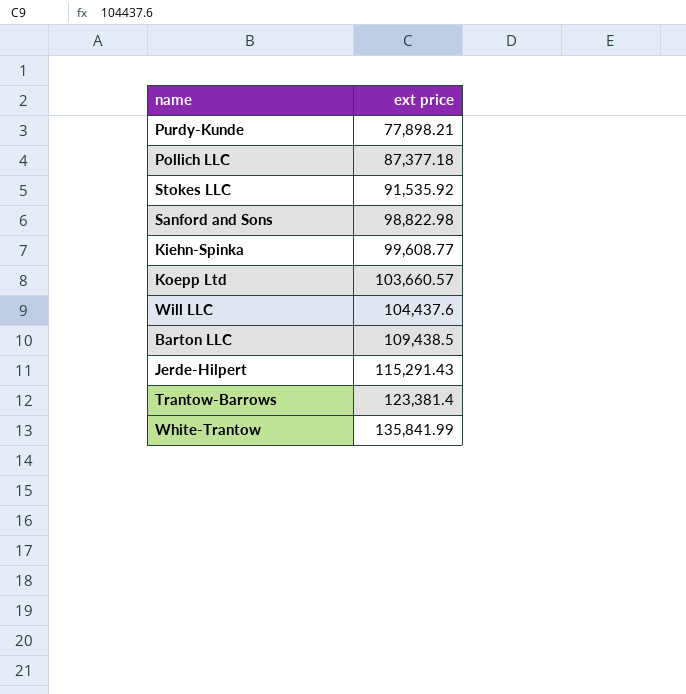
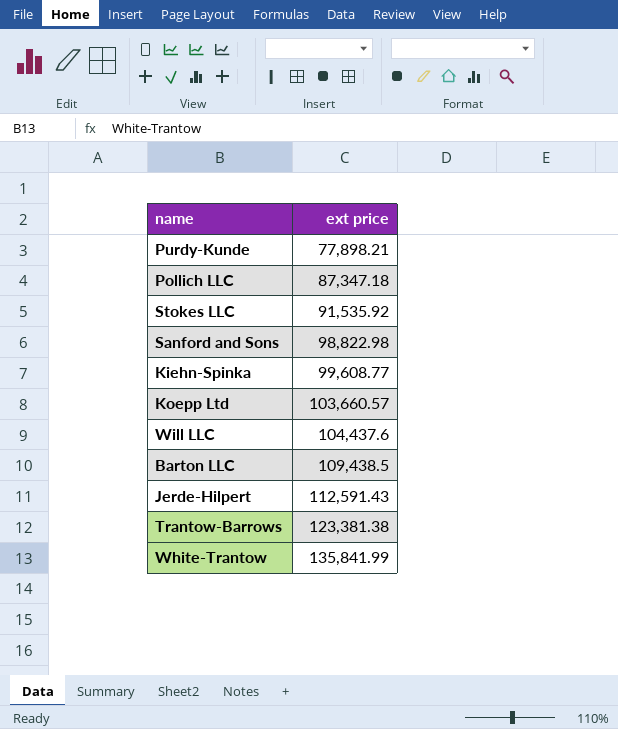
Pollich LLC | ext price: 87,377.18 -> 87,347.18
Jerde-Hilpert | ext price: 115,291.43 -> 112,591.43
Trantow-Barrows | ext price: 123,381.4 -> 123,381.38

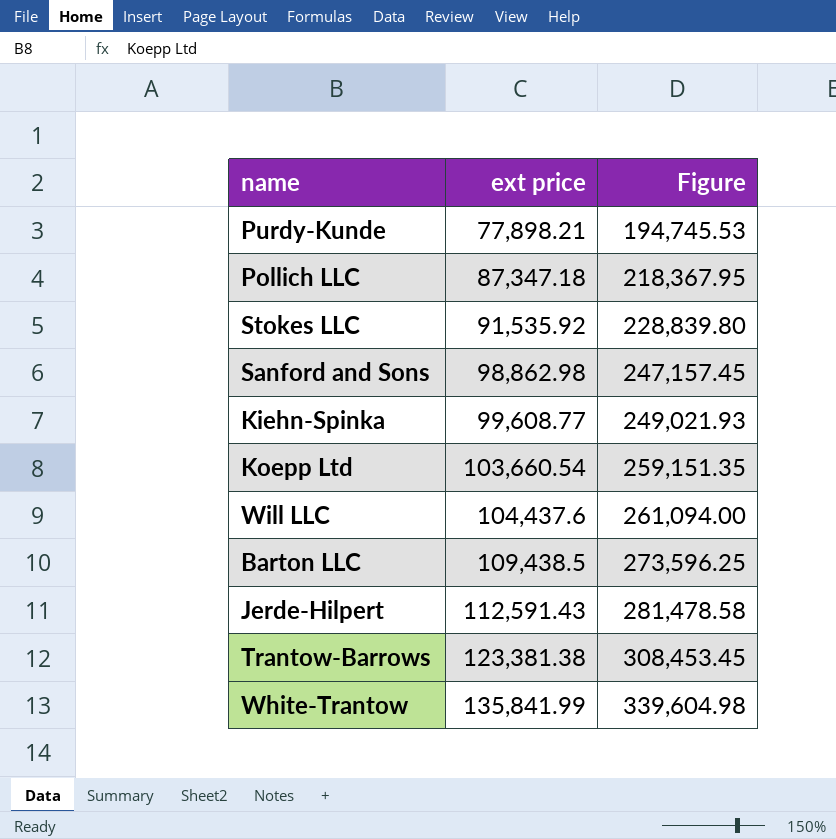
column Figure | formula: none -> [ext price] * 2.5
Sanford and Sons | ext price: 98,822.98 -> 98,862.98
Koepp Ltd | ext price: 103,660.57 -> 103,660.54

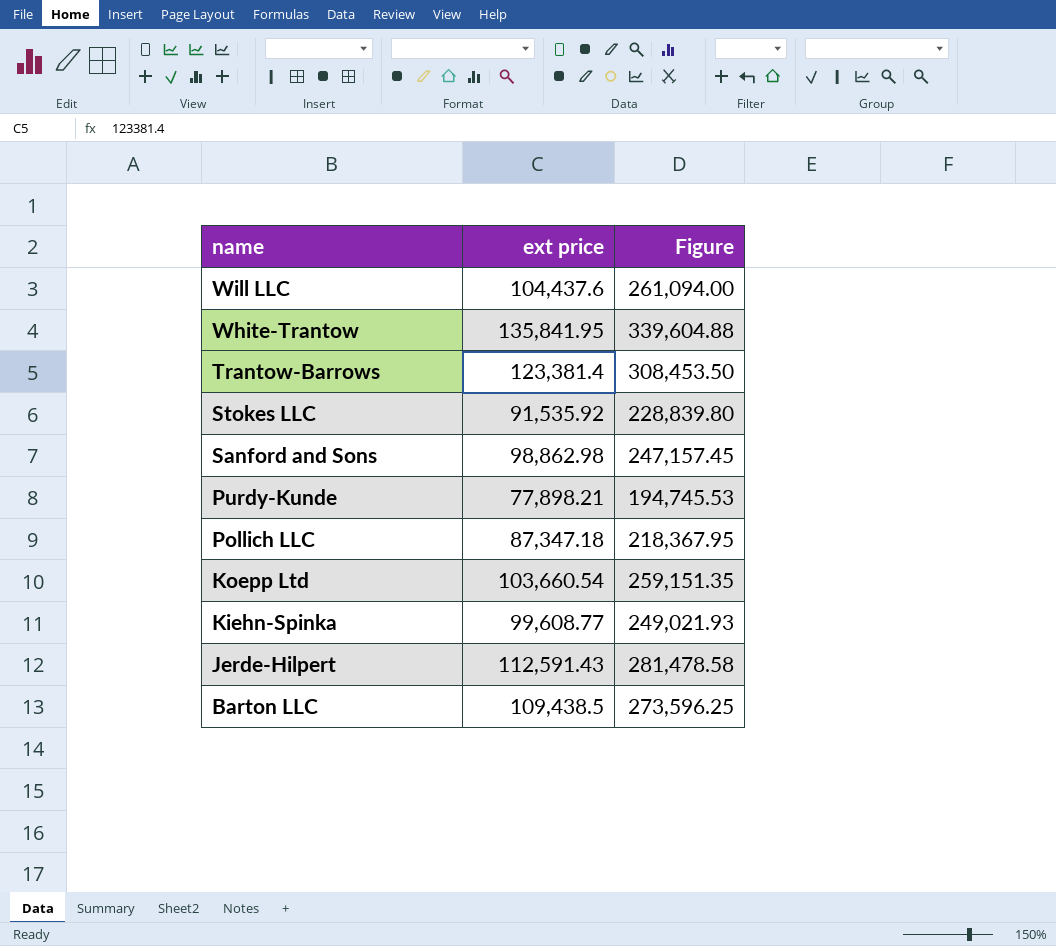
row order: ext price ascending -> name descending
White-Trantow | ext price: 135,841.99 -> 135,841.95
White-Trantow | Figure: 339,604.98 -> 339,604.88
Trantow-Barrows | ext price: 123,381.38 -> 123,381.4
Trantow-Barrows | Figure: 308,453.45 -> 308,453.50

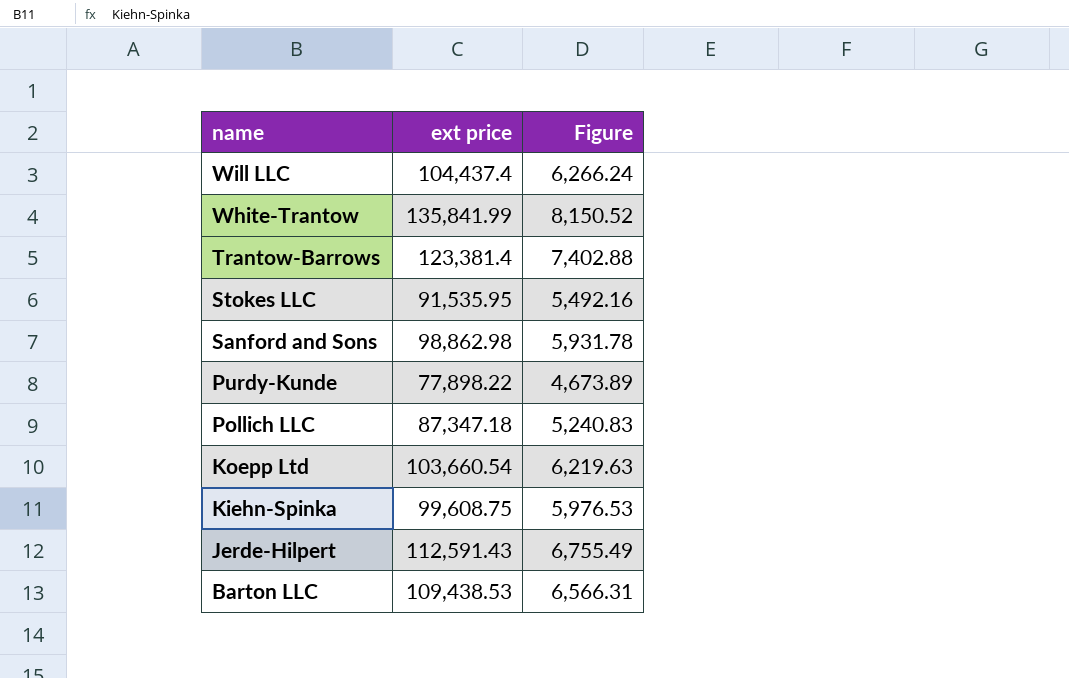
column Figure | formula: [ext price] * 2.5 -> [ext price] * 0.06
Will LLC | ext price: 104,437.6 -> 104,437.4
White-Trantow | ext price: 135,841.95 -> 135,841.99
Stokes LLC | ext price: 91,535.92 -> 91,535.95
Purdy-Kunde | ext price: 77,898.21 -> 77,898.22
Kiehn-Spinka | ext price: 99,608.77 -> 99,608.75
Barton LLC | ext price: 109,438.5 -> 109,438.53

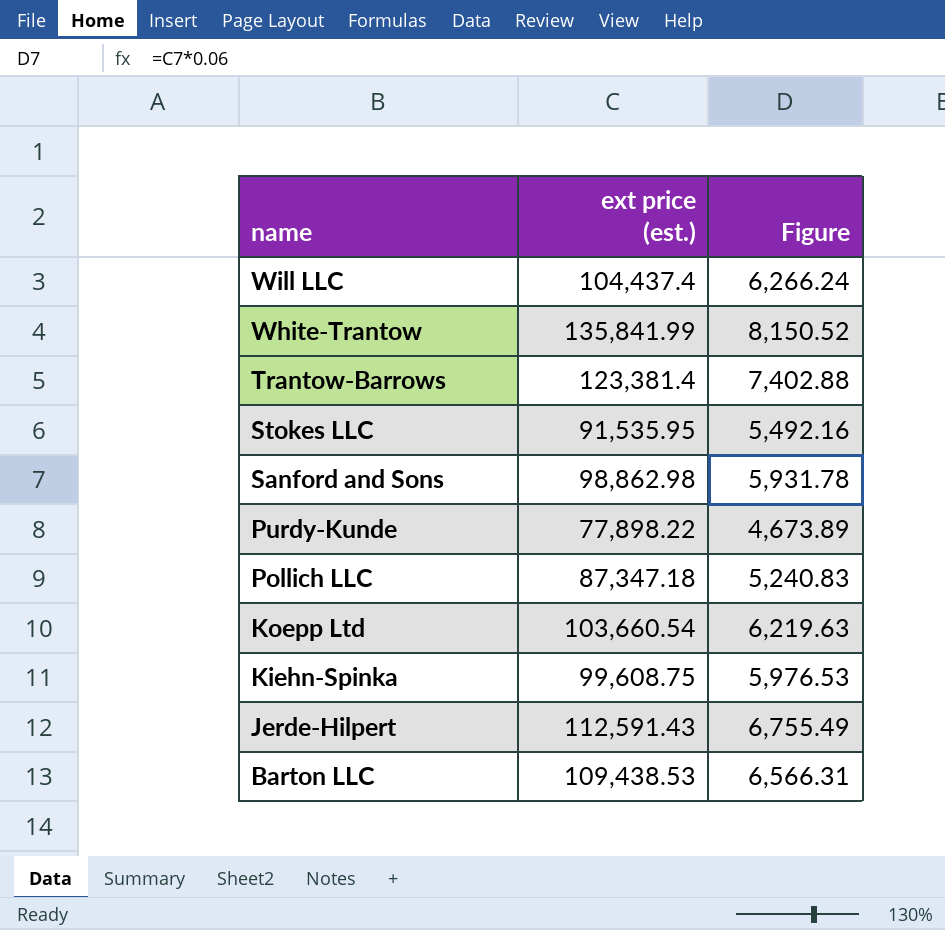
column name: ext price -> ext price (est.)

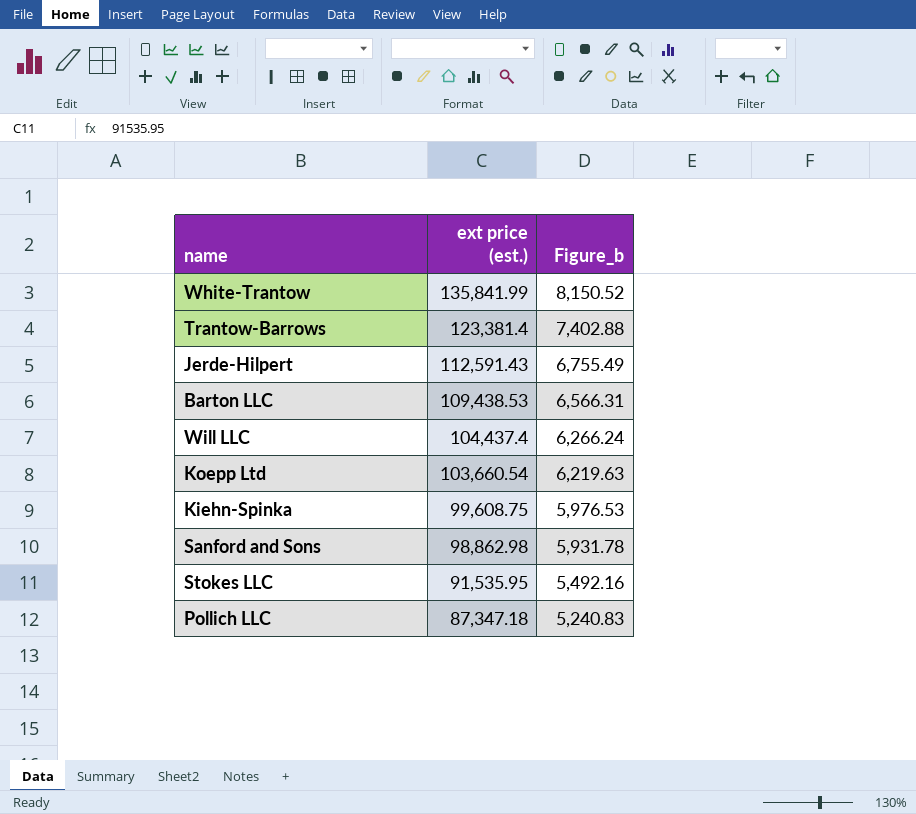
row order: name descending -> ext price (est.) descending
column name: Figure -> Figure_b
row Purdy-Kunde: 77,898.22 | 4,673.89 -> none

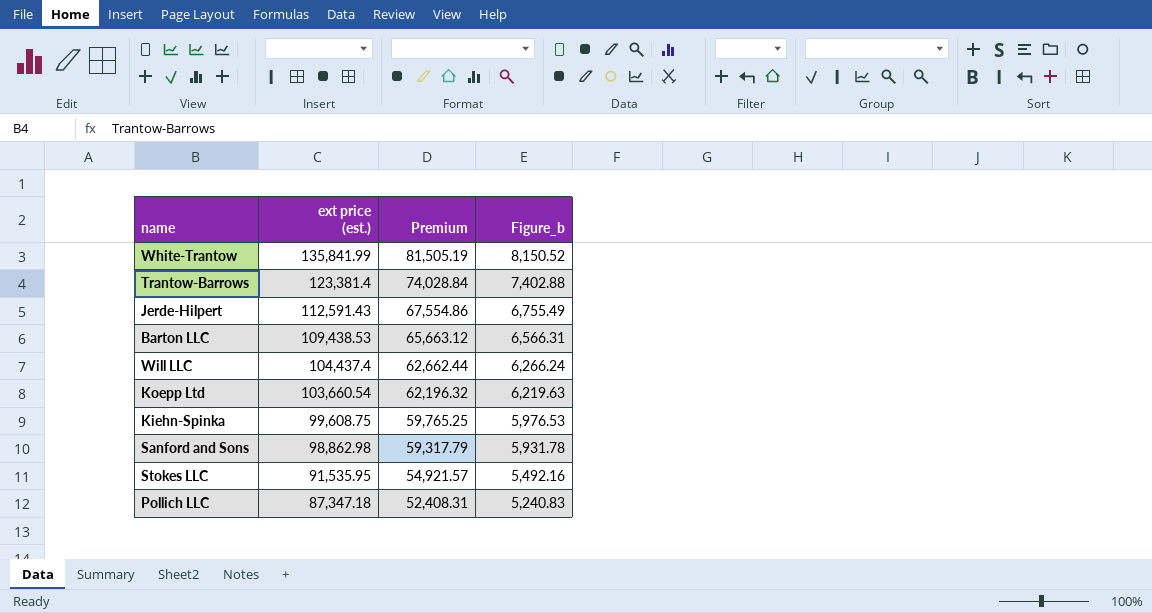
column Premium | formula: none -> [ext price (est.)] * 0.6

